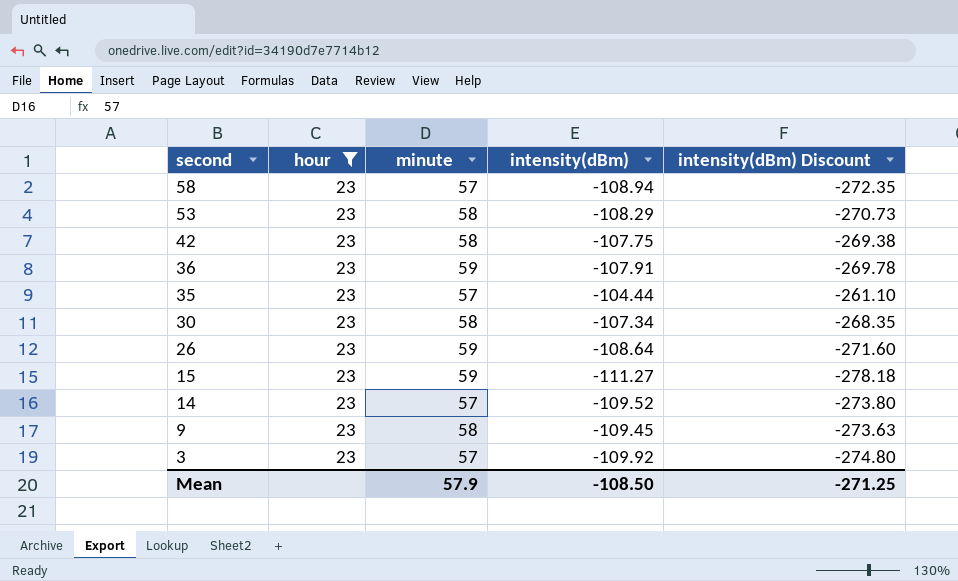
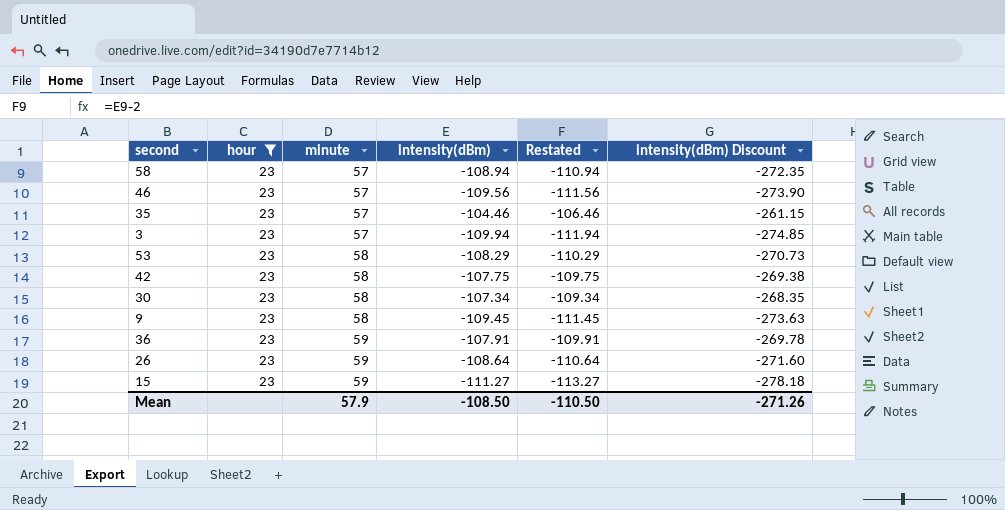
row order: second descending -> minute ascending
column Restated | formula: none -> [intensity(dBm)] - 2
row 14: 23 | 57 | -109.52 | -273.80 -> none
row 46: none -> 23 | 57 | -109.56 | -111.56 | -273.90
35 | intensity(dBm): -104.44 -> -104.46
35 | intensity(dBm) Discount: -261.10 -> -261.15
3 | intensity(dBm): -109.92 -> -109.94
3 | intensity(dBm) Discount: -274.80 -> -274.85
Mean | intensity(dBm) Discount: -271.25 -> -271.26

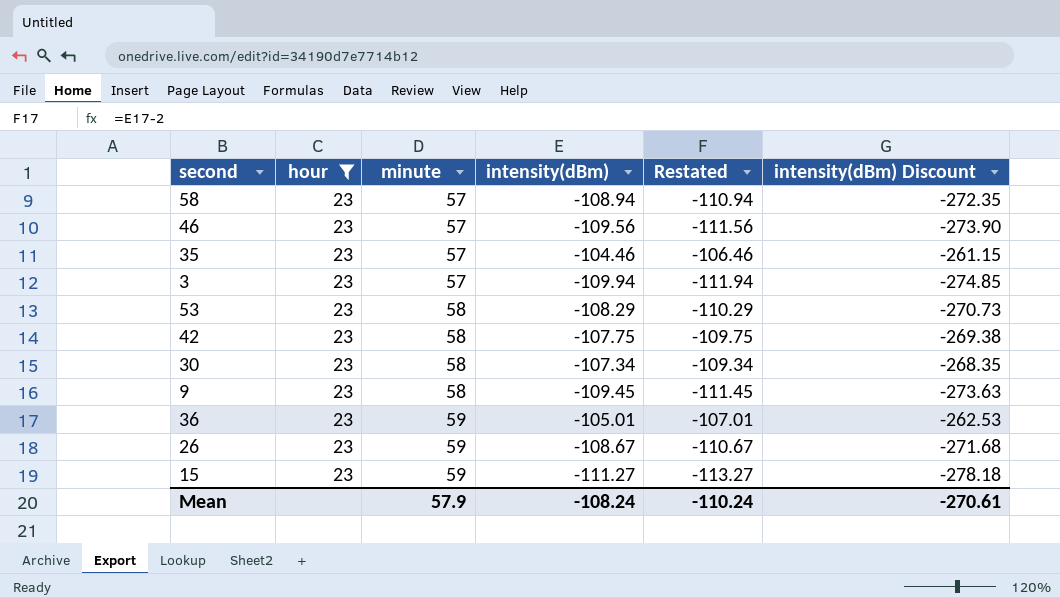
36 | intensity(dBm): -107.91 -> -105.01
36 | Restated: -109.91 -> -107.01
36 | intensity(dBm) Discount: -269.78 -> -262.53
26 | intensity(dBm): -108.64 -> -108.67
26 | Restated: -110.64 -> -110.67
26 | intensity(dBm) Discount: -271.60 -> -271.68
Mean | intensity(dBm): -108.50 -> -108.24
Mean | Restated: -110.50 -> -110.24
Mean | intensity(dBm) Discount: -271.26 -> -270.61

